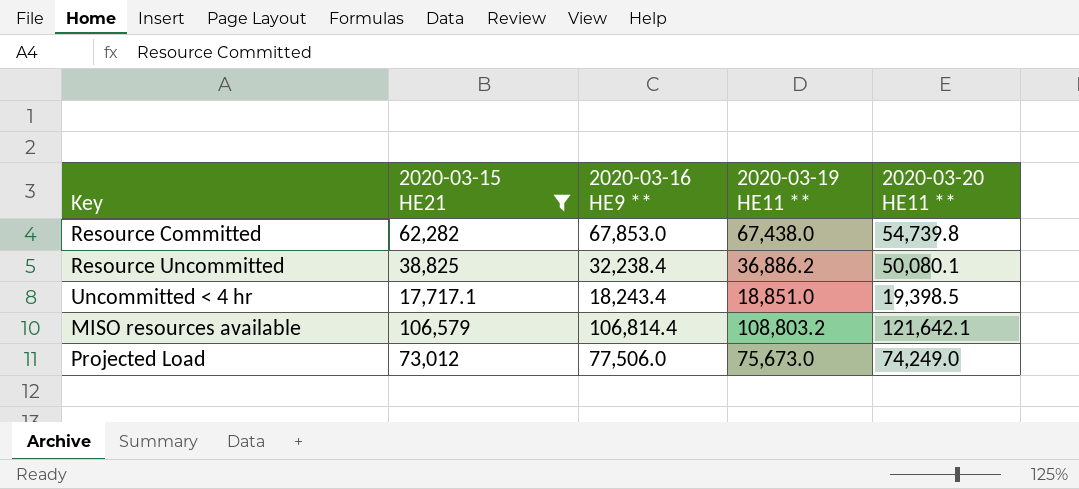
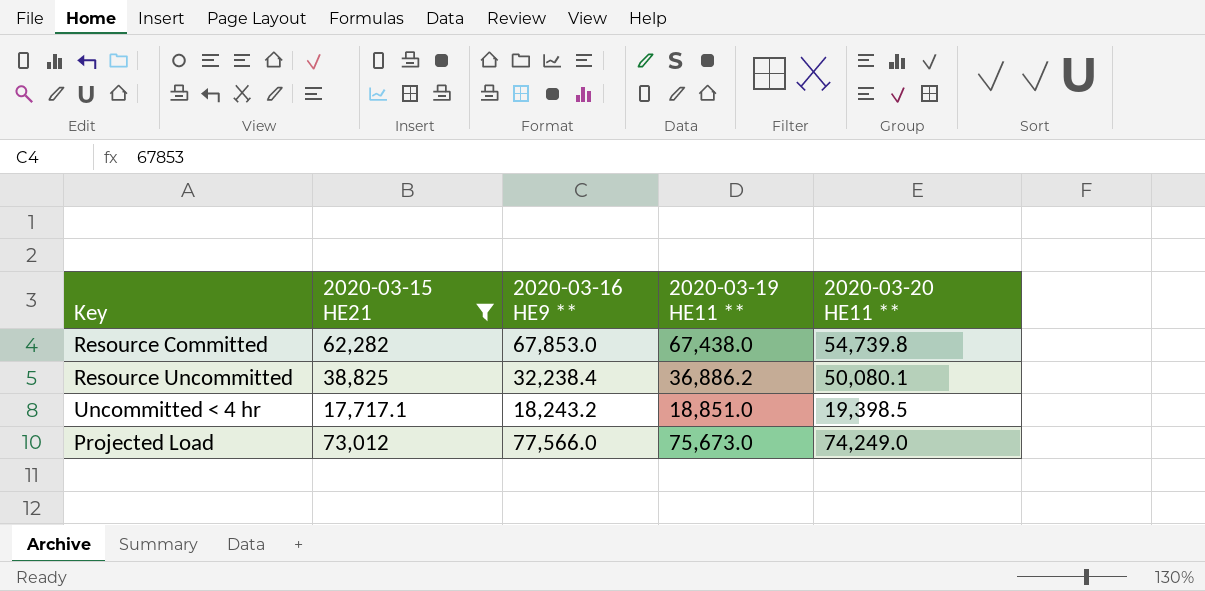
row MISO resources available: 106,579 | 106,814.4 | 108,803.2 | 121,642.1 -> none
Uncommitted < 4 hr | 2020-03-16 HE9 **: 18,243.4 -> 18,243.2
Projected Load | 2020-03-16 HE9 **: 77,506.0 -> 77,566.0

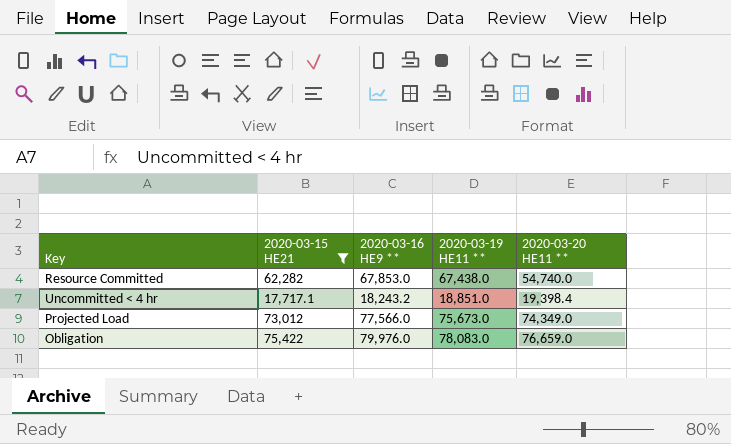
row Resource Uncommitted: 38,825 | 32,238.4 | 36,886.2 | 50,080.1 -> none
Resource Committed | 2020-03-20 HE11 **: 54,739.8 -> 54,740.0
Uncommitted < 4 hr | 2020-03-20 HE11 **: 19,398.5 -> 19,398.4
Projected Load | 2020-03-20 HE11 **: 74,249.0 -> 74,349.0
row Obligation: none -> 75,422 | 79,976.0 | 78,083.0 | 76,659.0

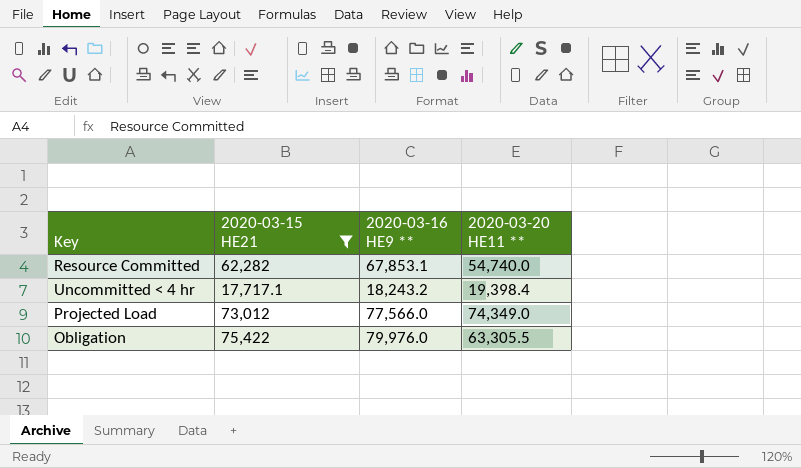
column 2020-03-19 HE11 ** | position: 4 -> none
Resource Committed | 2020-03-16 HE9 **: 67,853.0 -> 67,853.1
Obligation | 2020-03-20 HE11 **: 76,659.0 -> 63,305.5

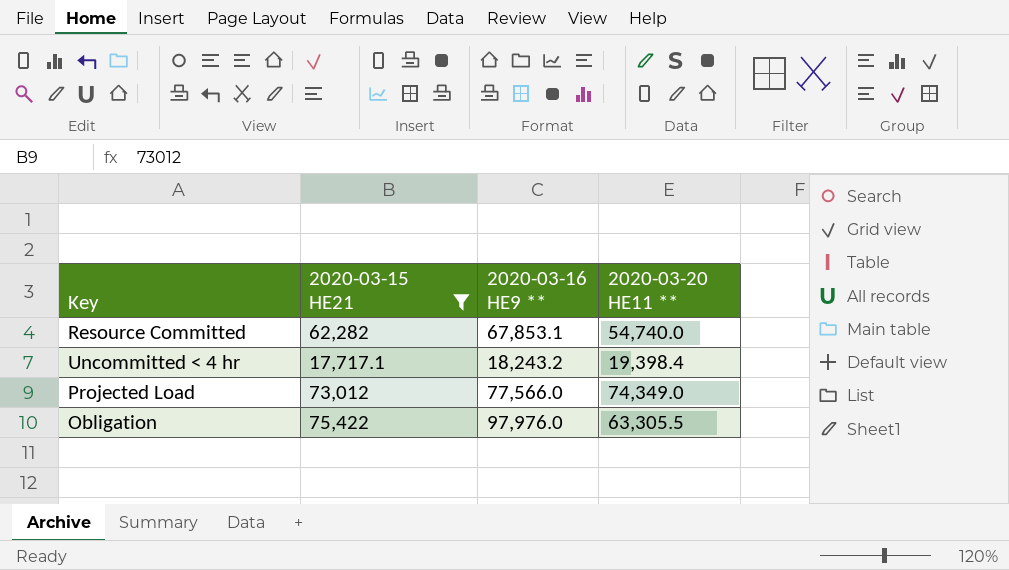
Obligation | 2020-03-16 HE9 **: 79,976.0 -> 97,976.0

